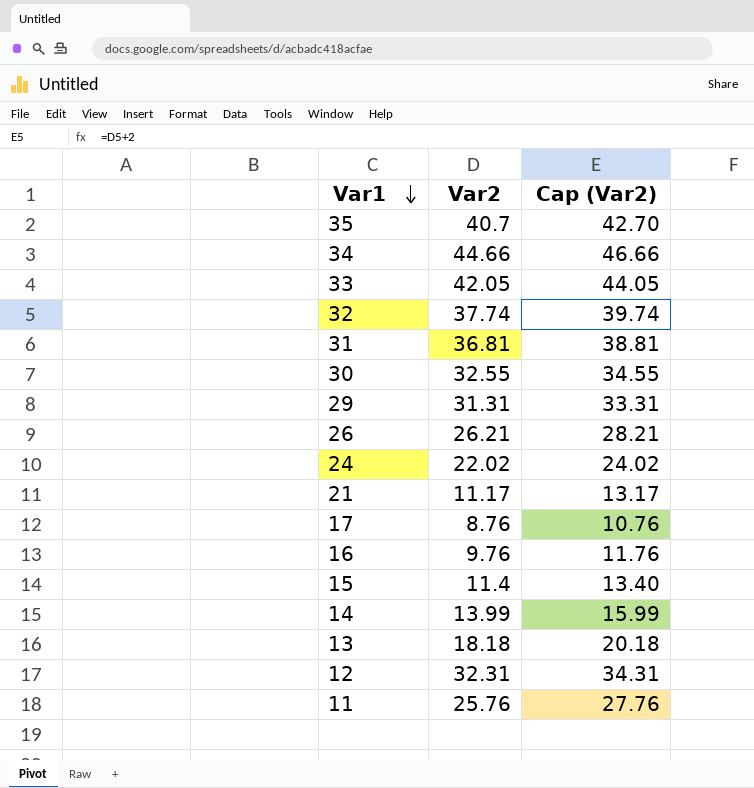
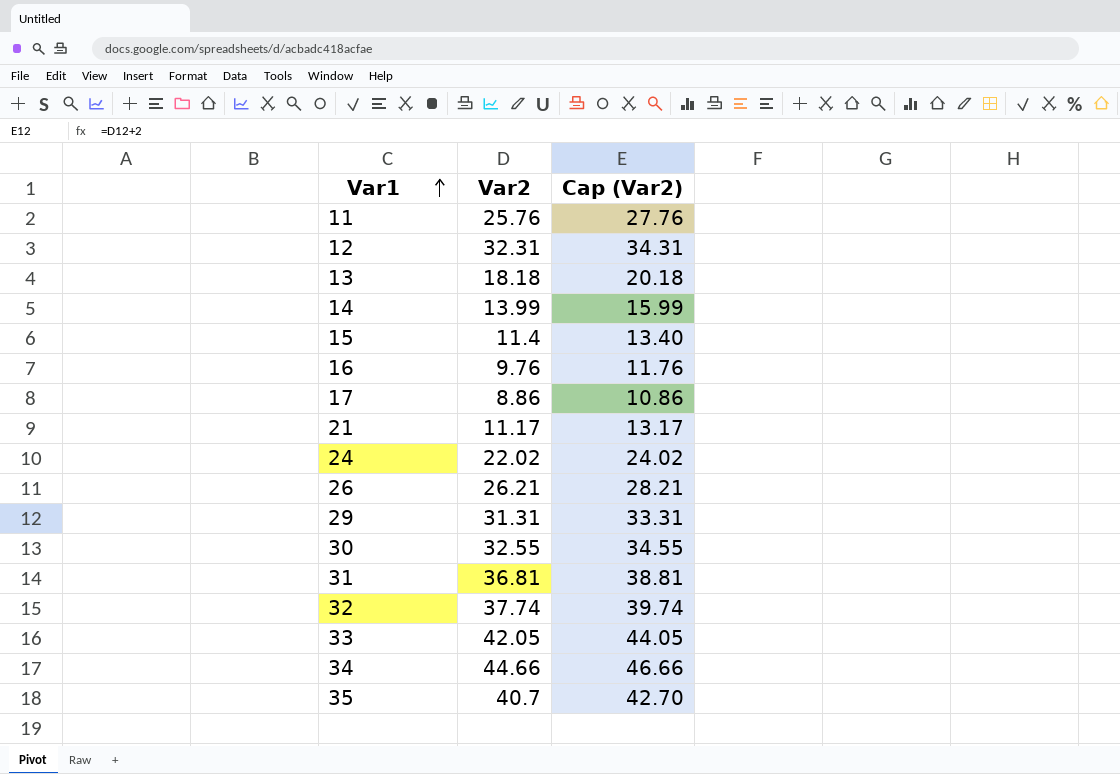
row order: Var1 descending -> Var1 ascending
17 | Var2: 8.76 -> 8.86
17 | Cap (Var2): 10.76 -> 10.86

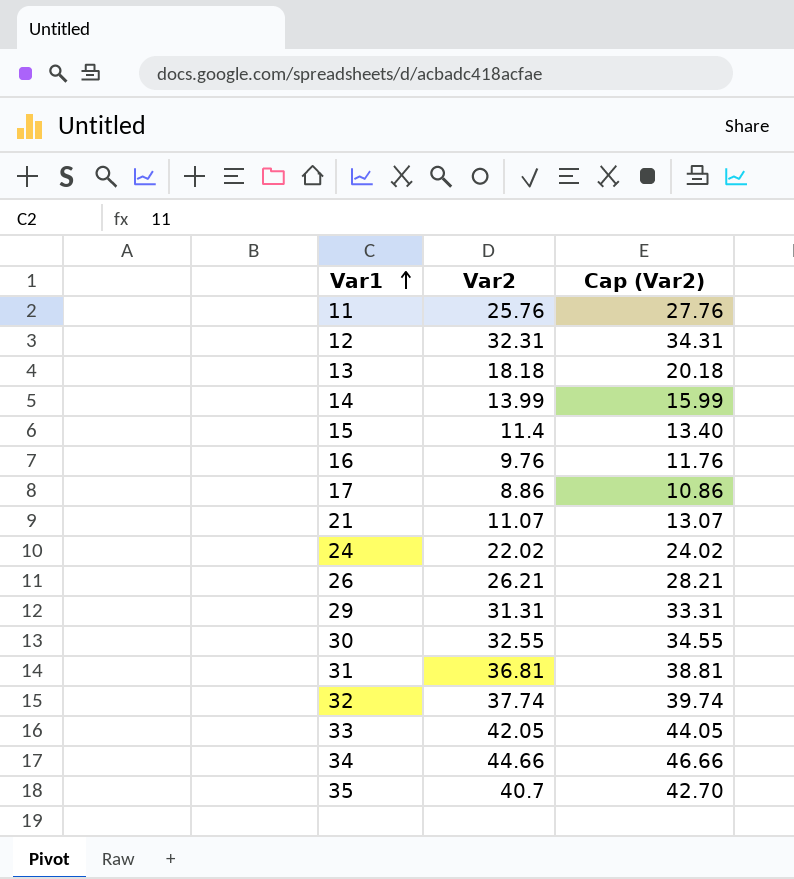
21 | Var2: 11.17 -> 11.07
21 | Cap (Var2): 13.17 -> 13.07

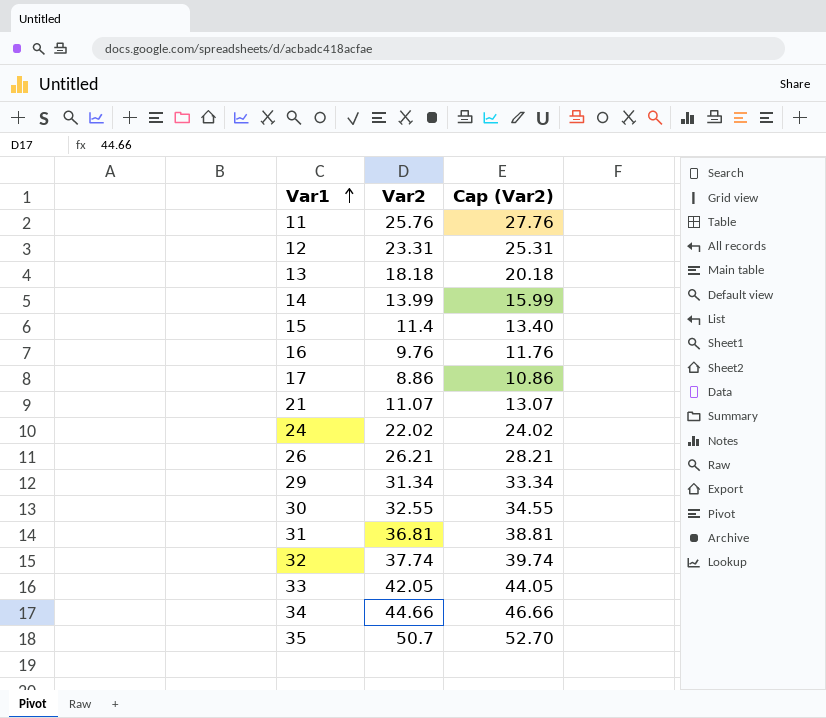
12 | Var2: 32.31 -> 23.31
12 | Cap (Var2): 34.31 -> 25.31
29 | Var2: 31.31 -> 31.34
29 | Cap (Var2): 33.31 -> 33.34
35 | Var2: 40.7 -> 50.7
35 | Cap (Var2): 42.70 -> 52.70

